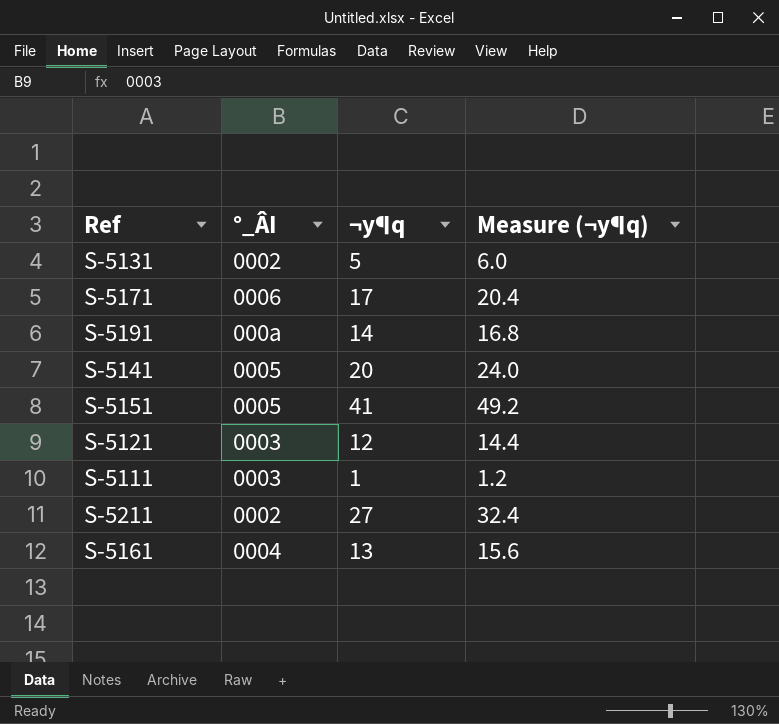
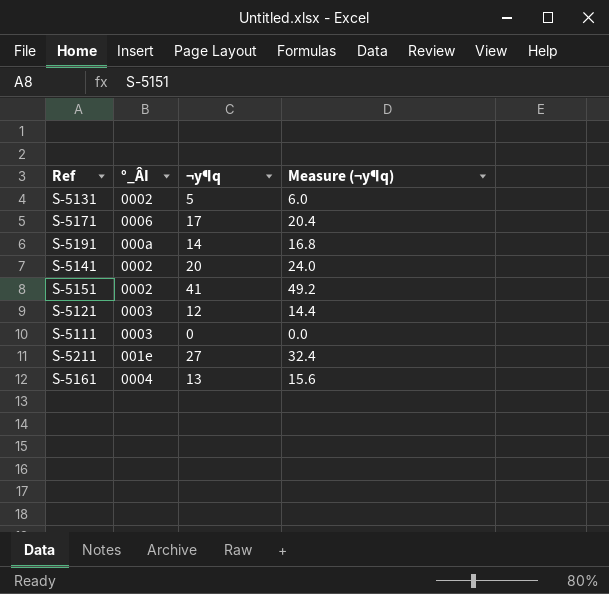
S-5141 | °_ÂI: 0005 -> 0002
S-5151 | °_ÂI: 0005 -> 0002
S-5111 | ¬y¶q: 1 -> 0
S-5111 | Measure (¬y¶q): 1.2 -> 0.0
S-5211 | °_ÂI: 0002 -> 001e

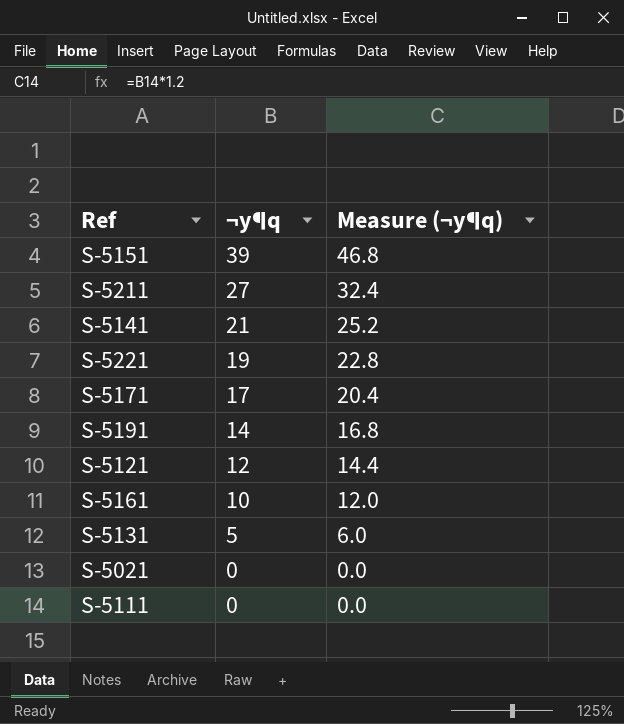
row order: none -> ¬y¶q descending
column °_ÂI | position: 2 -> none
S-5151 | ¬y¶q: 41 -> 39
S-5151 | Measure (¬y¶q): 49.2 -> 46.8
S-5141 | ¬y¶q: 20 -> 21
S-5141 | Measure (¬y¶q): 24.0 -> 25.2
row S-5221: none -> 19 | 22.8
S-5161 | ¬y¶q: 13 -> 10
S-5161 | Measure (¬y¶q): 15.6 -> 12.0
row S-5021: none -> 0 | 0.0

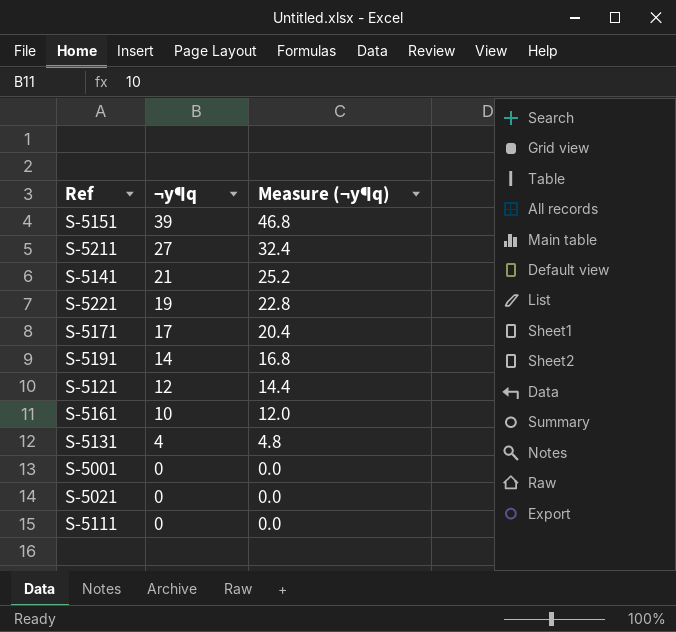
S-5131 | ¬y¶q: 5 -> 4
S-5131 | Measure (¬y¶q): 6.0 -> 4.8
row S-5001: none -> 0 | 0.0

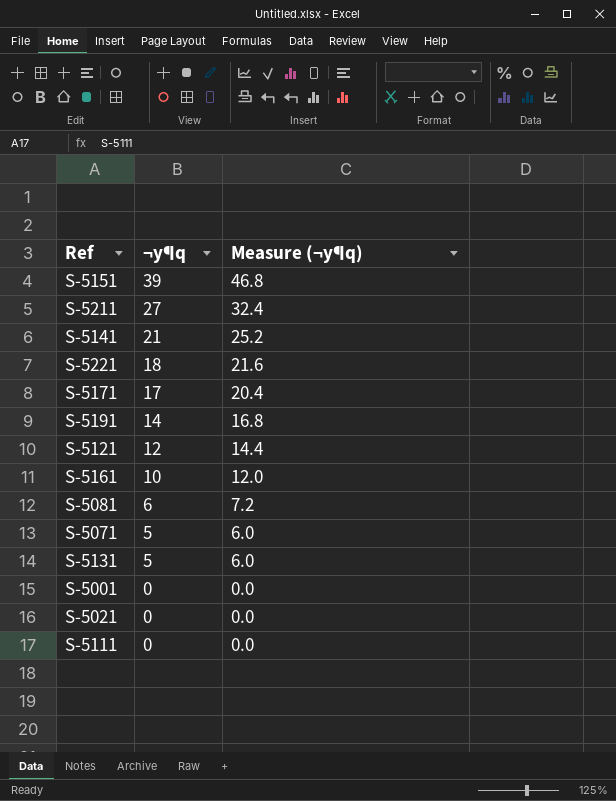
S-5221 | ¬y¶q: 19 -> 18
S-5221 | Measure (¬y¶q): 22.8 -> 21.6
row S-5081: none -> 6 | 7.2
row S-5071: none -> 5 | 6.0
S-5131 | ¬y¶q: 4 -> 5
S-5131 | Measure (¬y¶q): 4.8 -> 6.0

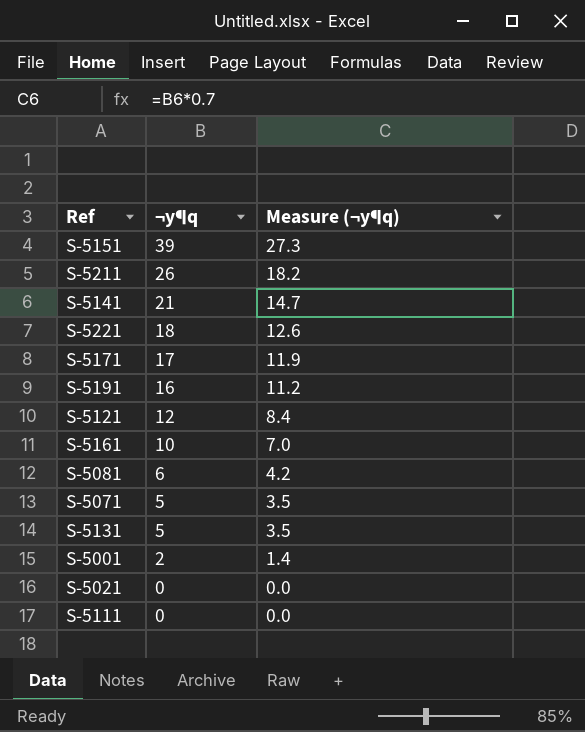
column Measure (¬y¶q) | formula: [¬y¶q] * 1.2 -> [¬y¶q] * 0.7
S-5211 | ¬y¶q: 27 -> 26
S-5191 | ¬y¶q: 14 -> 16
S-5001 | ¬y¶q: 0 -> 2

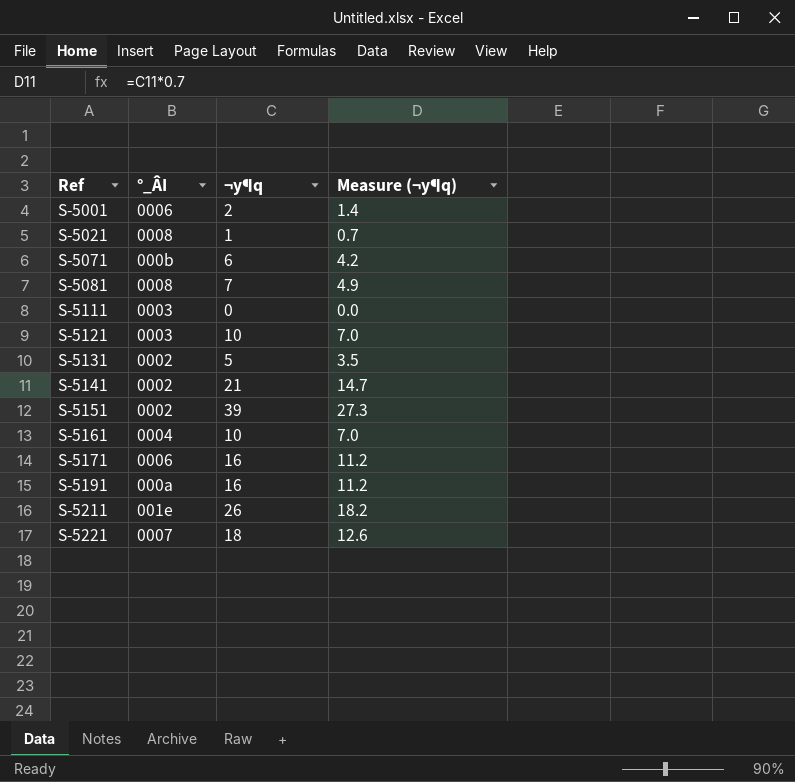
row order: ¬y¶q descending -> Ref ascending
column °_ÂI | position: none -> 2
S-5021 | ¬y¶q: 0 -> 1
S-5021 | Measure (¬y¶q): 0.0 -> 0.7
S-5071 | ¬y¶q: 5 -> 6
S-5071 | Measure (¬y¶q): 3.5 -> 4.2
S-5081 | ¬y¶q: 6 -> 7
S-5081 | Measure (¬y¶q): 4.2 -> 4.9
S-5121 | ¬y¶q: 12 -> 10
S-5121 | Measure (¬y¶q): 8.4 -> 7.0
S-5171 | ¬y¶q: 17 -> 16
S-5171 | Measure (¬y¶q): 11.9 -> 11.2

